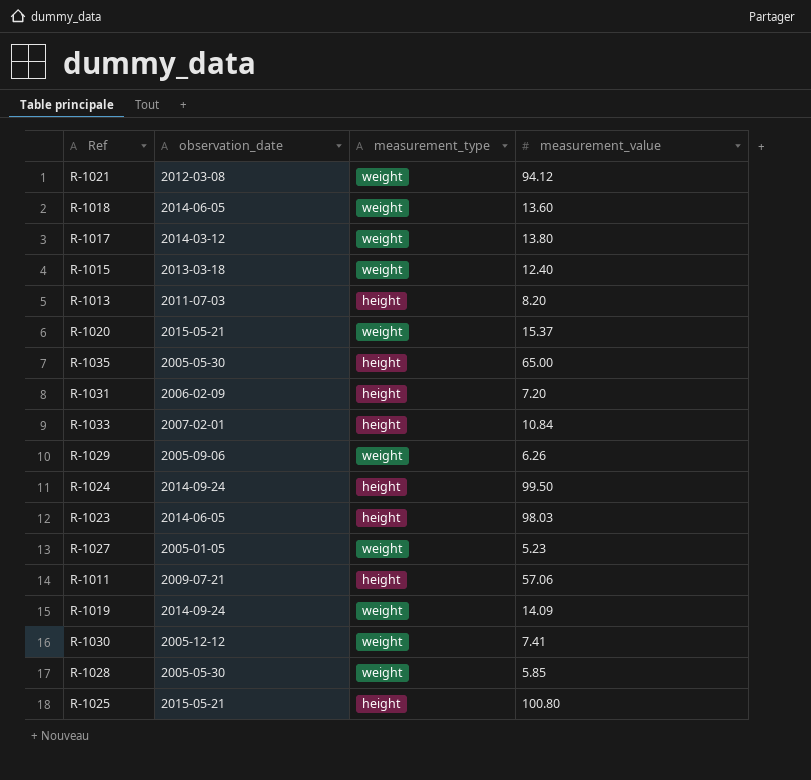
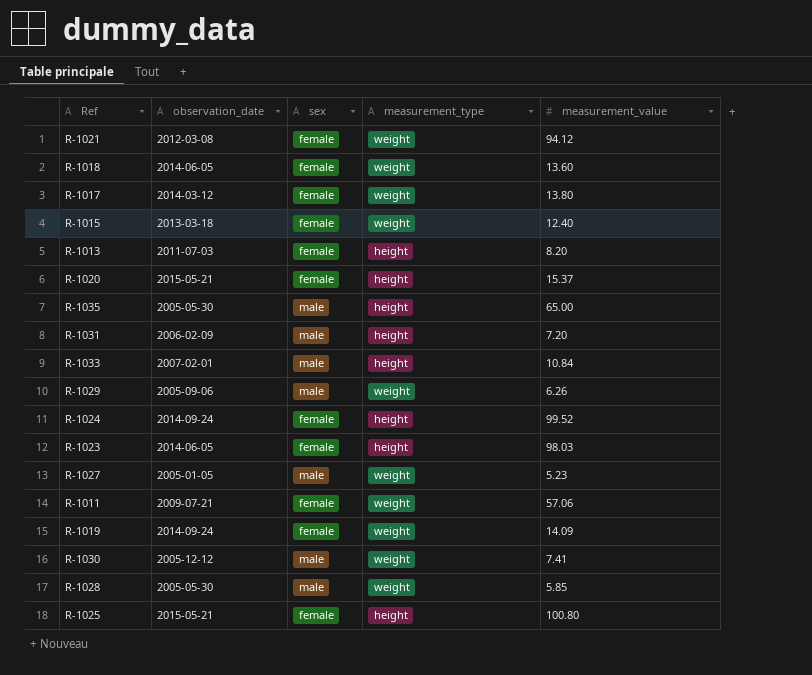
column sex | position: none -> 3
R-1020 | measurement_type: weight -> height
R-1024 | measurement_value: 99.50 -> 99.52
R-1011 | measurement_type: height -> weight

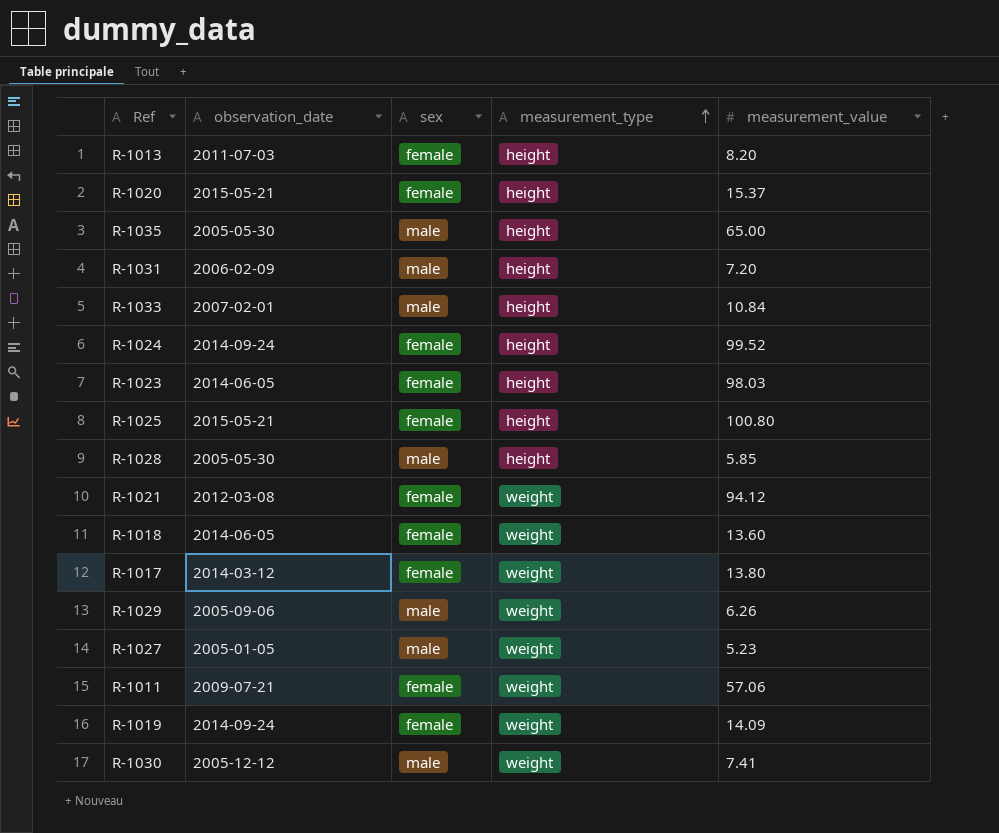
row order: none -> measurement_type ascending
row R-1015: 2013-03-18 | female | weight | 12.40 -> none
R-1028 | measurement_type: weight -> height

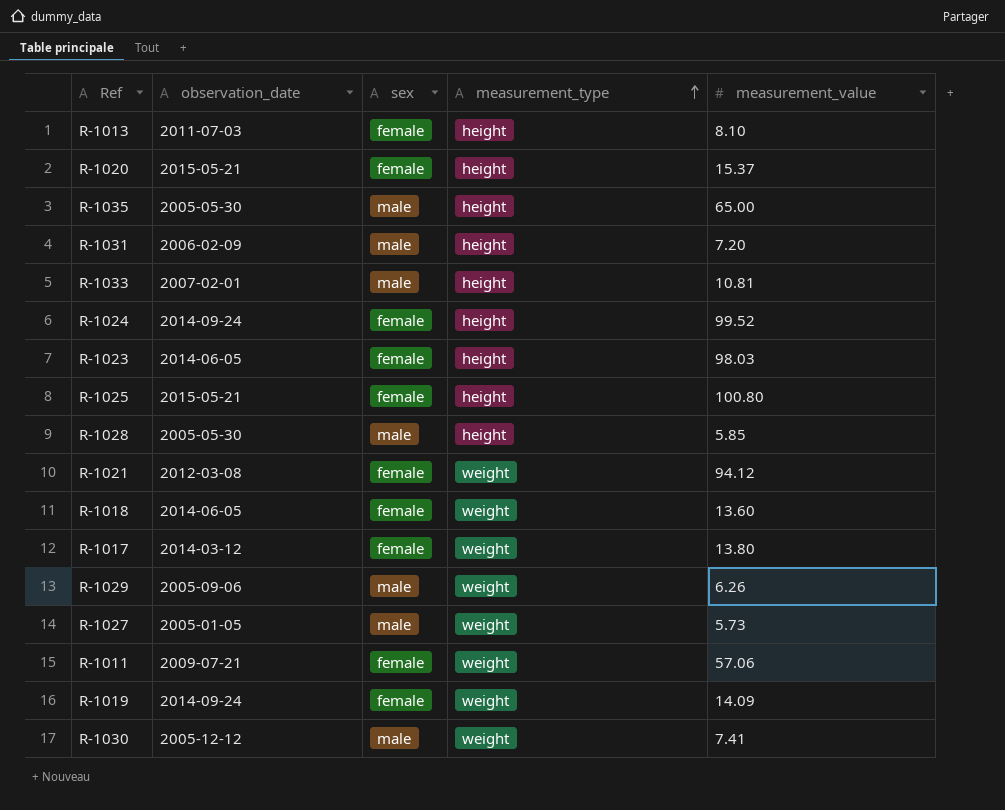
R-1013 | measurement_value: 8.20 -> 8.10
R-1033 | measurement_value: 10.84 -> 10.81
R-1027 | measurement_value: 5.23 -> 5.73

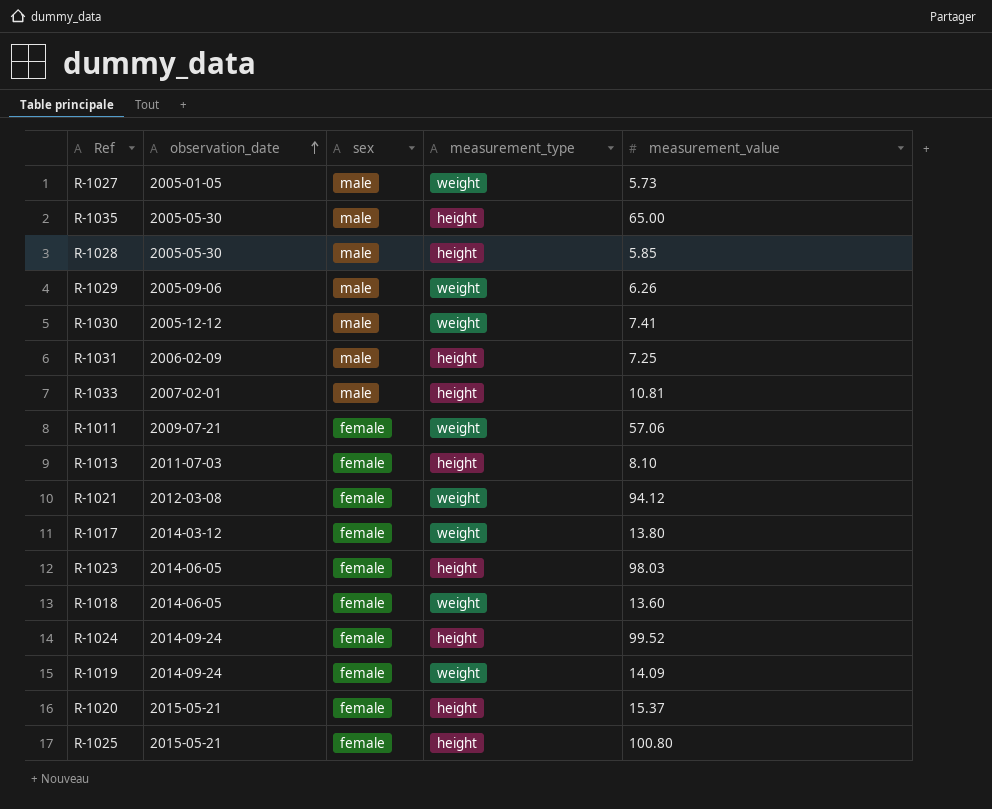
row order: measurement_type ascending -> observation_date ascending
R-1031 | measurement_value: 7.20 -> 7.25

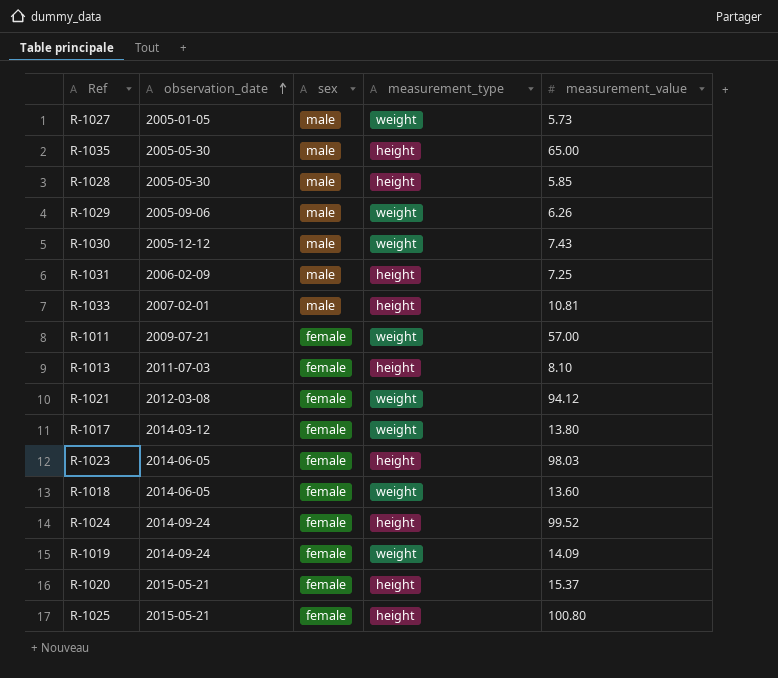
R-1030 | measurement_value: 7.41 -> 7.43
R-1011 | measurement_value: 57.06 -> 57.00

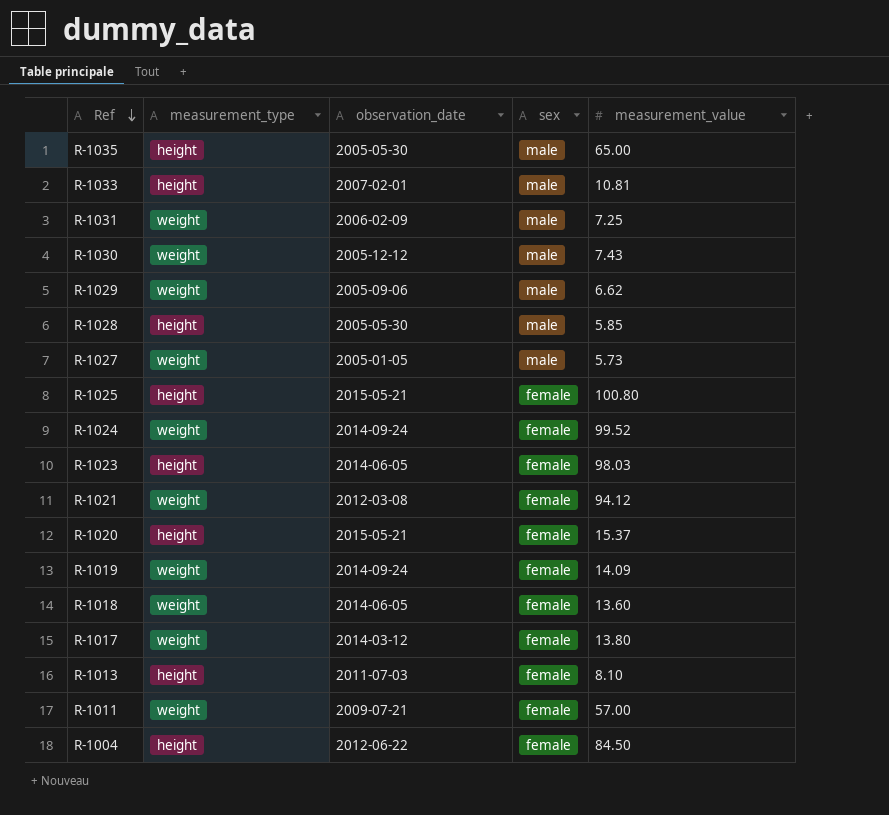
row order: observation_date ascending -> Ref descending
column measurement_type | position: 4 -> 2
R-1031 | measurement_type: height -> weight
R-1029 | measurement_value: 6.26 -> 6.62
R-1024 | measurement_type: height -> weight
row R-1004: none -> height | 2012-06-22 | female | 84.50

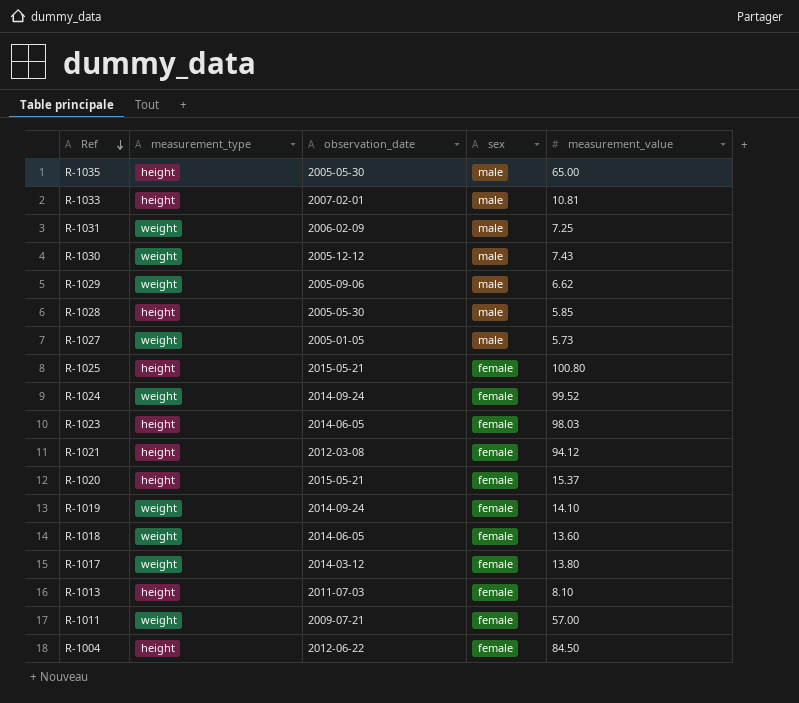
R-1021 | measurement_type: weight -> height
R-1019 | measurement_value: 14.09 -> 14.10

